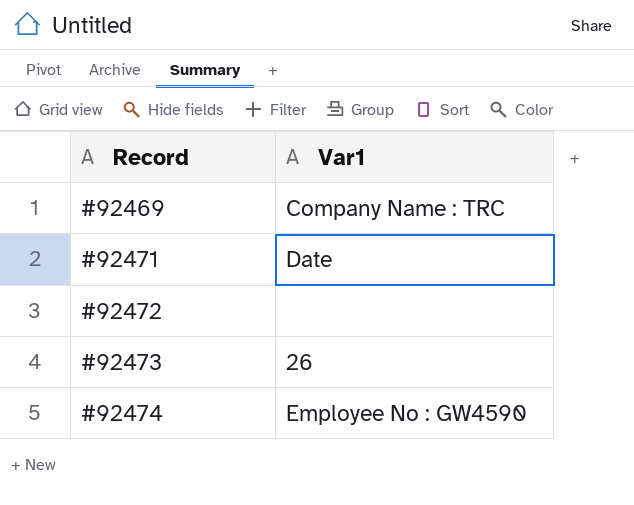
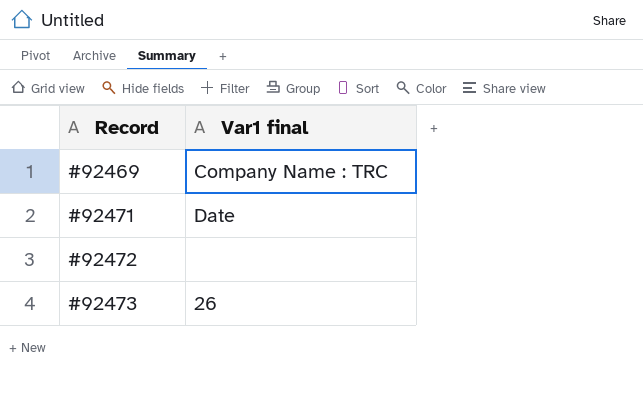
column name: Var1 -> Var1 final
row #92474: Employee No : GW4590 -> none

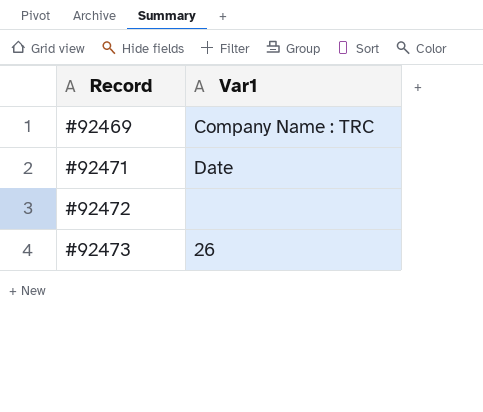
column name: Var1 final -> Var1

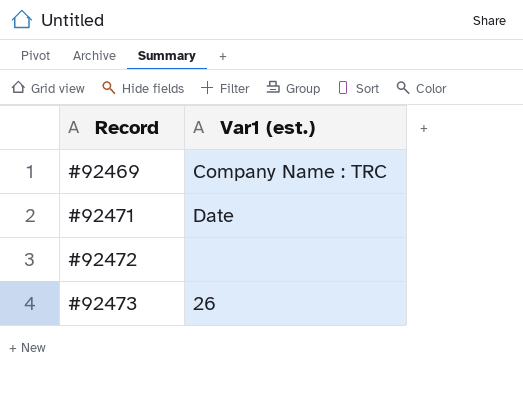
column name: Var1 -> Var1 (est.)

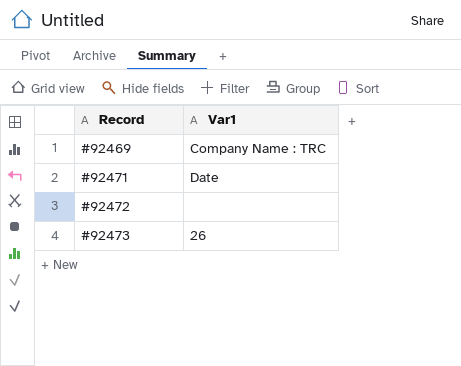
column name: Var1 (est.) -> Var1

